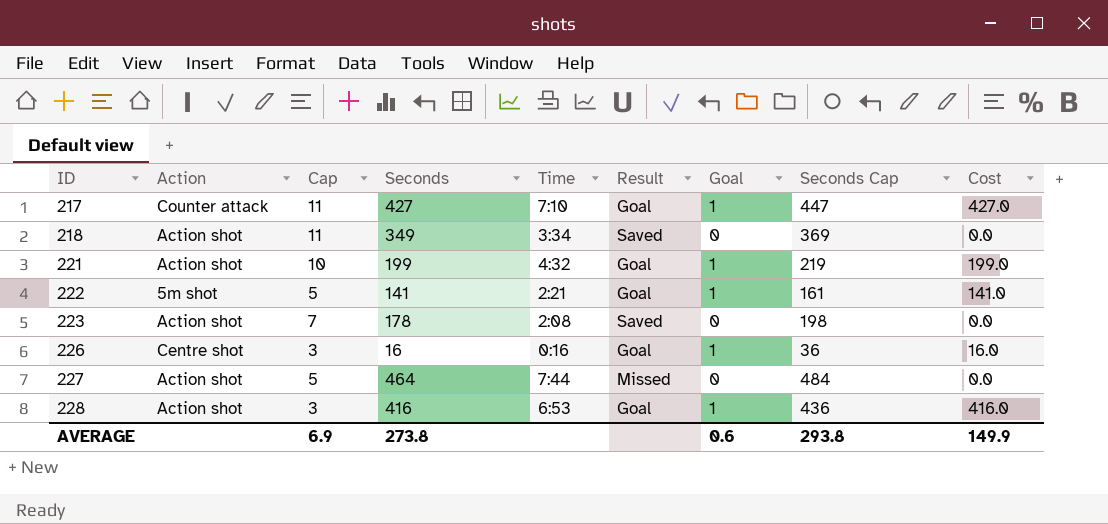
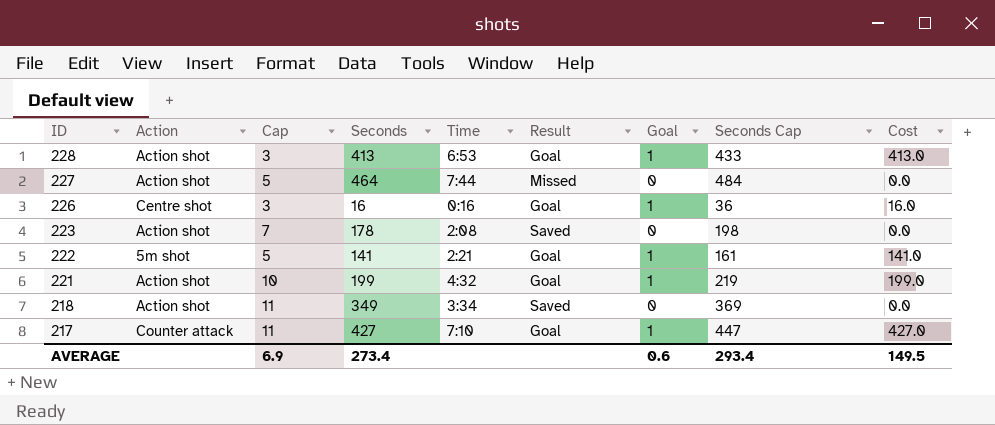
row order: ID ascending -> ID descending
228 | Seconds: 416 -> 413
228 | Seconds Cap: 436 -> 433
228 | Cost: 416.0 -> 413.0
AVERAGE | Seconds: 273.8 -> 273.4
AVERAGE | Seconds Cap: 293.8 -> 293.4
AVERAGE | Cost: 149.9 -> 149.5

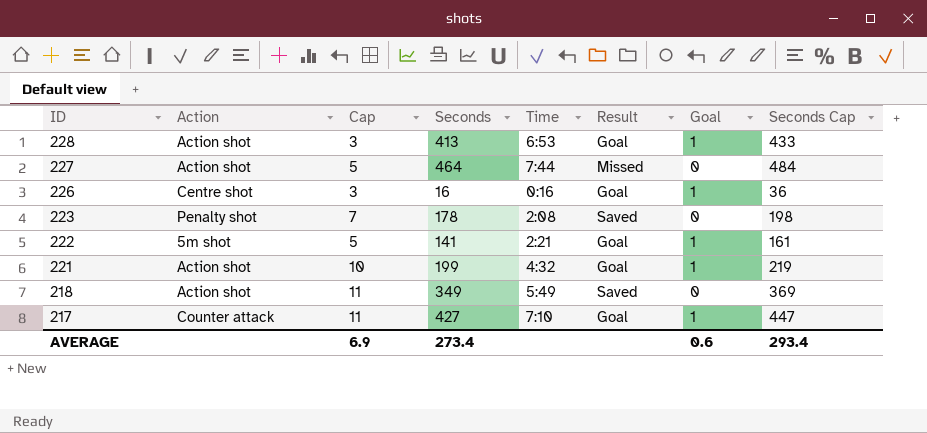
column Cost | formula: [Seconds] * [Goal] -> none
223 | Action: Action shot -> Penalty shot
218 | Time: 3:34 -> 5:49

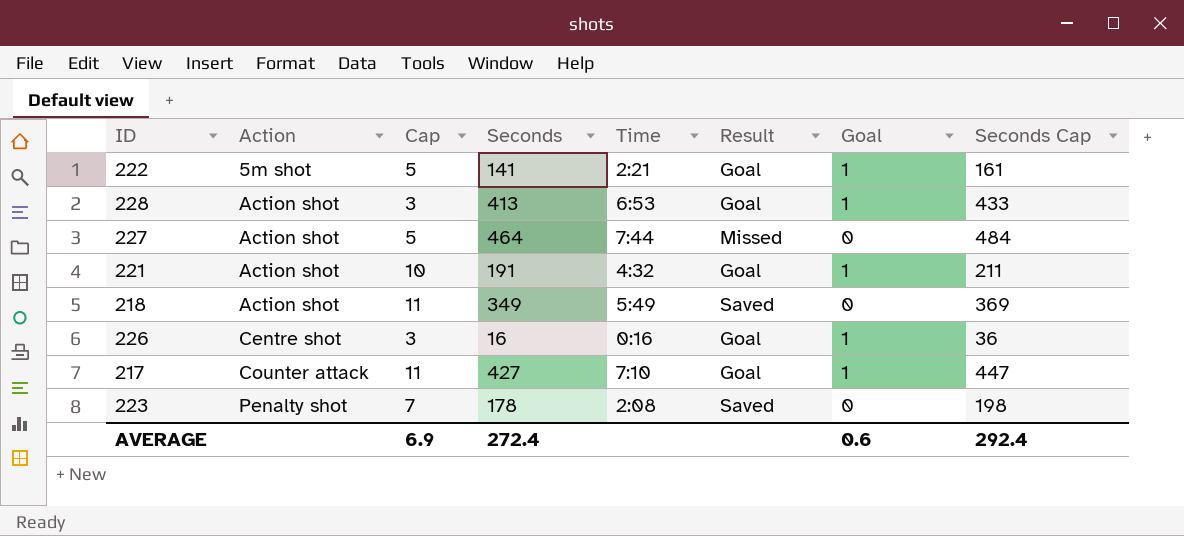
row order: ID descending -> Action ascending
221 | Seconds: 199 -> 191
221 | Seconds Cap: 219 -> 211
AVERAGE | Seconds: 273.4 -> 272.4
AVERAGE | Seconds Cap: 293.4 -> 292.4

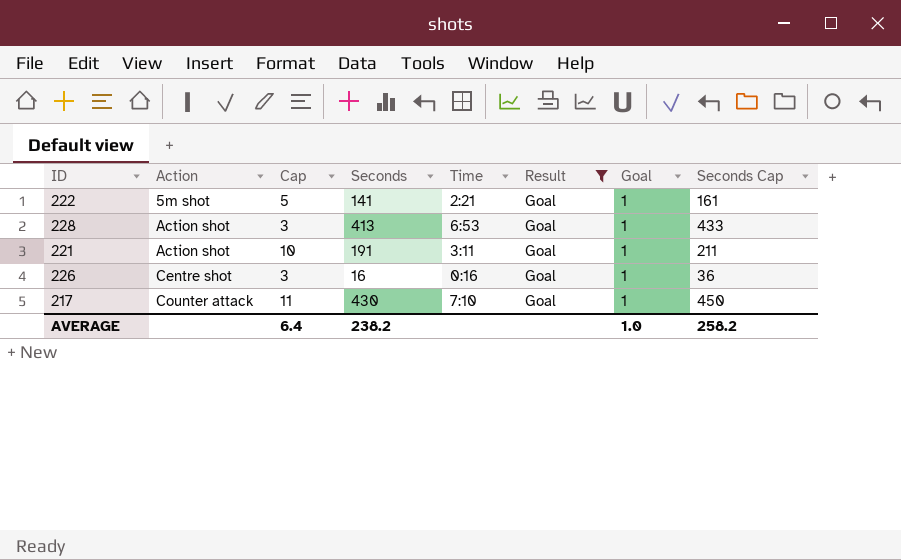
filter: none -> Result = Goal
221 | Time: 4:32 -> 3:11
217 | Seconds: 427 -> 430
217 | Seconds Cap: 447 -> 450
AVERAGE | Cap: 6.9 -> 6.4
AVERAGE | Seconds: 272.4 -> 238.2
AVERAGE | Goal: 0.6 -> 1.0
AVERAGE | Seconds Cap: 292.4 -> 258.2

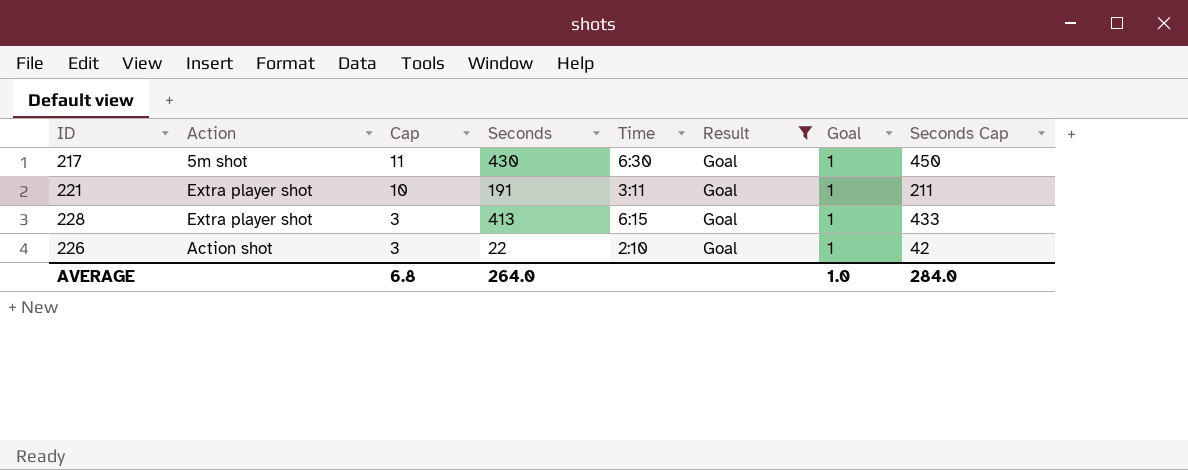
row order: Action ascending -> Cap descending
row 222: 5m shot | 5 | 141 | 2:21 | Goal | 1 | 161 -> none
217 | Action: Counter attack -> 5m shot
217 | Time: 7:10 -> 6:30
221 | Action: Action shot -> Extra player shot
228 | Action: Action shot -> Extra player shot
228 | Time: 6:53 -> 6:15
226 | Action: Centre shot -> Action shot
226 | Seconds: 16 -> 22
226 | Time: 0:16 -> 2:10
226 | Seconds Cap: 36 -> 42
AVERAGE | Cap: 6.4 -> 6.8
AVERAGE | Seconds: 238.2 -> 264.0
AVERAGE | Seconds Cap: 258.2 -> 284.0

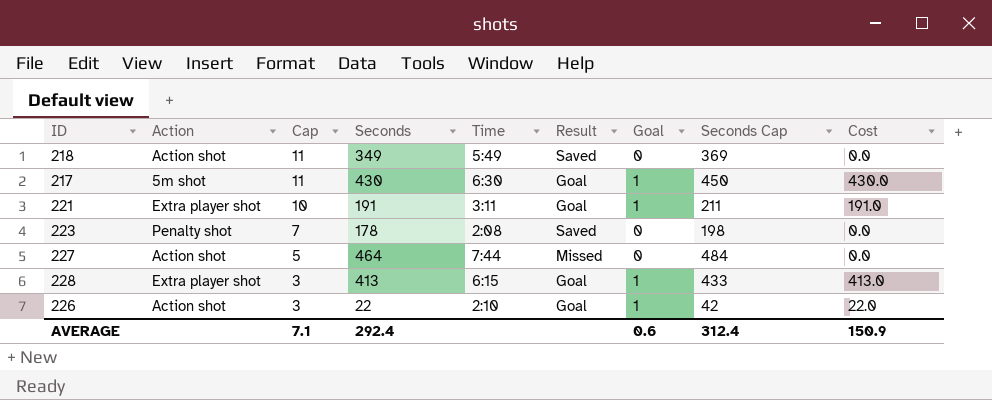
filter: Result = Goal -> none
column Cost | formula: none -> [Seconds] * [Goal]
AVERAGE | Cap: 6.8 -> 7.1
AVERAGE | Seconds: 264.0 -> 292.4
AVERAGE | Goal: 1.0 -> 0.6
AVERAGE | Seconds Cap: 284.0 -> 312.4

